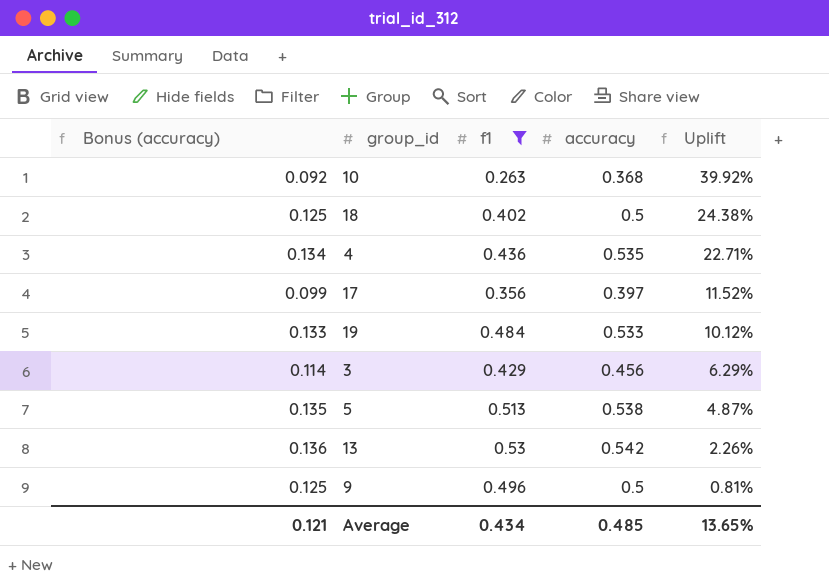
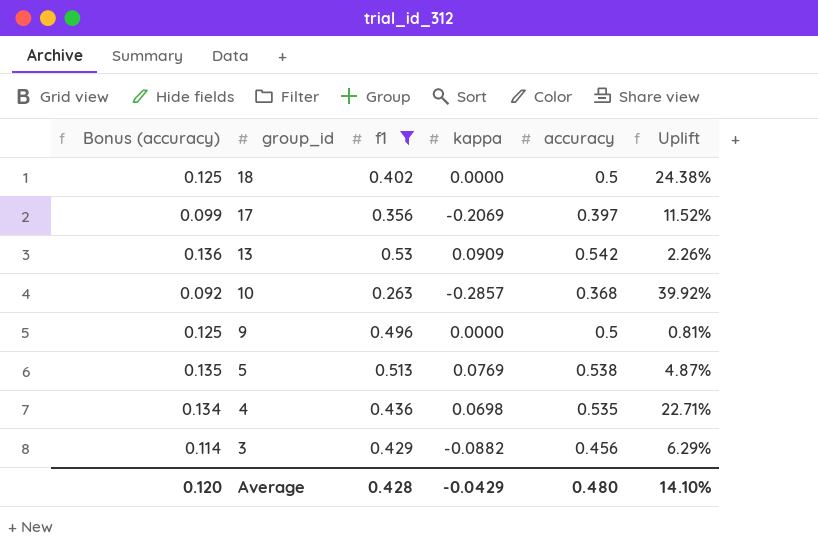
row order: Uplift descending -> group_id descending
column kappa | position: none -> 4
row 19: 0.133 | 0.484 | 0.533 | 10.12% -> none
Average | Bonus (accuracy): 0.121 -> 0.120
Average | f1: 0.434 -> 0.428
Average | accuracy: 0.485 -> 0.480
Average | Uplift: 13.65% -> 14.10%

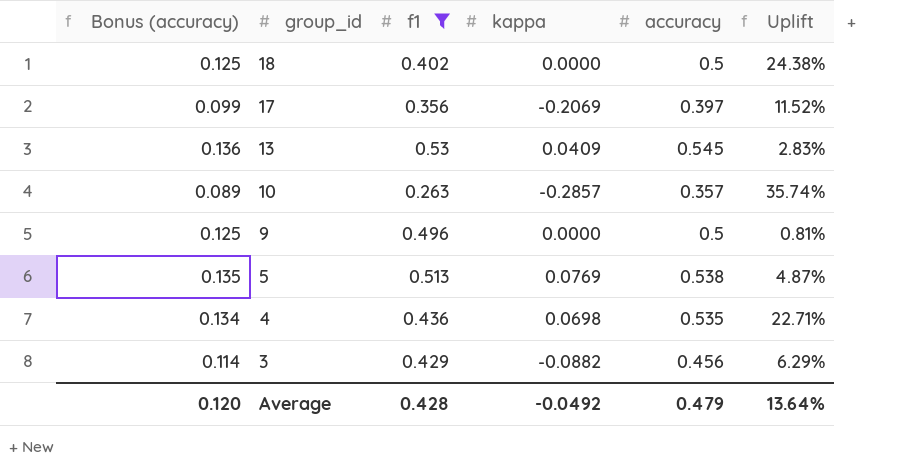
13 | kappa: 0.0909 -> 0.0409
13 | accuracy: 0.542 -> 0.545
13 | Uplift: 2.26% -> 2.83%
10 | Bonus (accuracy): 0.092 -> 0.089
10 | accuracy: 0.368 -> 0.357
10 | Uplift: 39.92% -> 35.74%
Average | kappa: -0.0429 -> -0.0492
Average | accuracy: 0.480 -> 0.479
Average | Uplift: 14.10% -> 13.64%

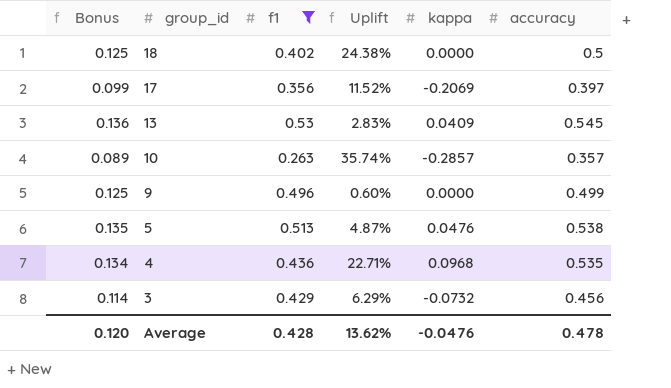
column name: Bonus (accuracy) -> Bonus
column Uplift | position: 6 -> 4
9 | Uplift: 0.81% -> 0.60%
9 | accuracy: 0.5 -> 0.499
5 | kappa: 0.0769 -> 0.0476
4 | kappa: 0.0698 -> 0.0968
3 | kappa: -0.0882 -> -0.0732
Average | Uplift: 13.64% -> 13.62%
Average | kappa: -0.0492 -> -0.0476
Average | accuracy: 0.479 -> 0.478

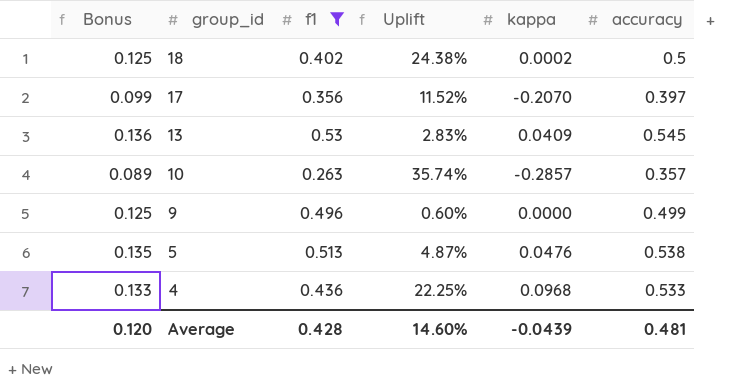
row 3: 0.114 | 0.429 | 6.29% | -0.0732 | 0.456 -> none
18 | kappa: 0.0000 -> 0.0002
17 | kappa: -0.2069 -> -0.2070
4 | Bonus: 0.134 -> 0.133
4 | Uplift: 22.71% -> 22.25%
4 | accuracy: 0.535 -> 0.533
Average | Uplift: 13.62% -> 14.60%
Average | kappa: -0.0476 -> -0.0439
Average | accuracy: 0.478 -> 0.481

